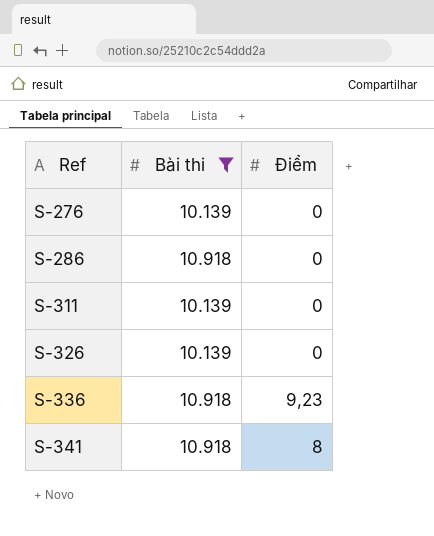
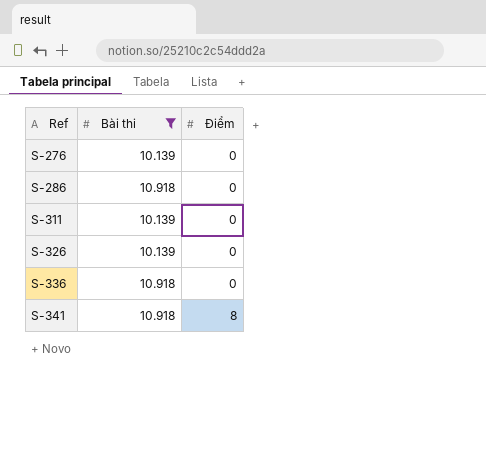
S-336 | Điểm: 9,23 -> 0

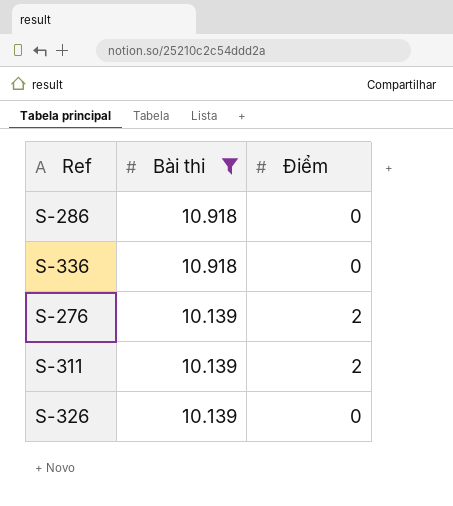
row order: Ref ascending -> Bài thi descending
row S-341: 10.918 | 8 -> none
S-276 | Điểm: 0 -> 2
S-311 | Điểm: 0 -> 2

